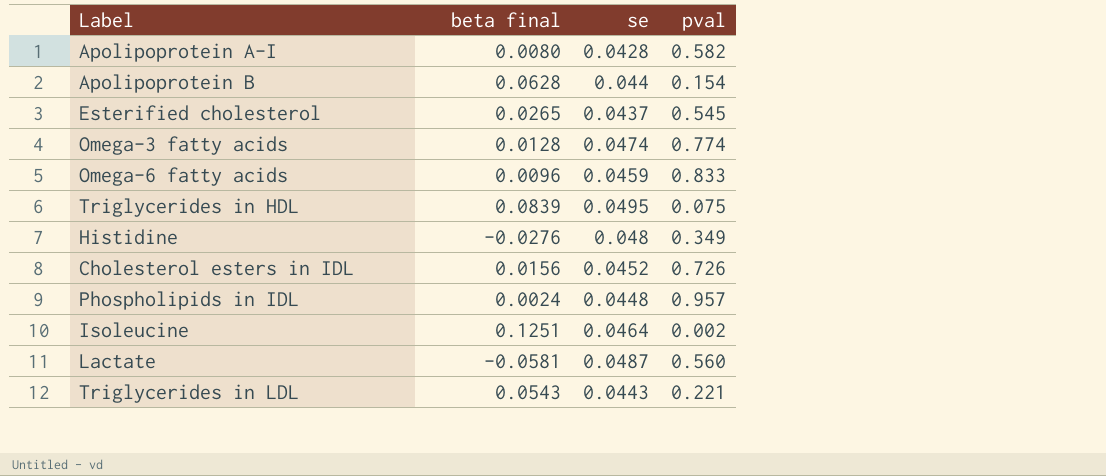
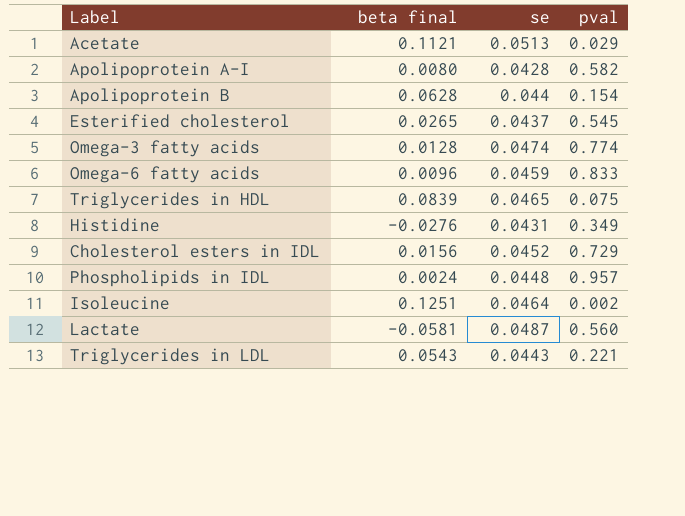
row Acetate: none -> 0.1121 | 0.0513 | 0.029
Triglycerides in HDL | se: 0.0495 -> 0.0465
Histidine | se: 0.048 -> 0.0431
Cholesterol esters in IDL | pval: 0.726 -> 0.729

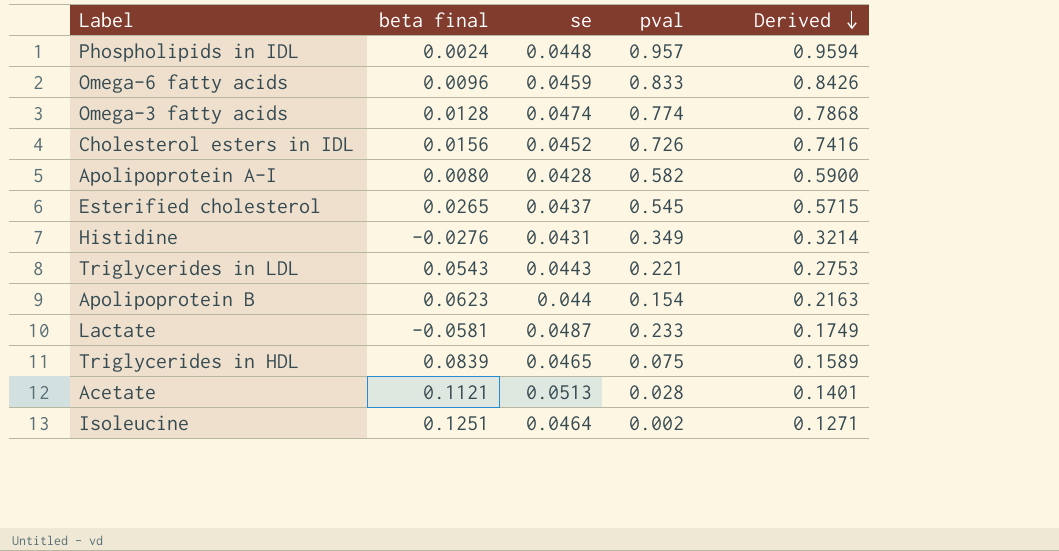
row order: none -> Derived descending
column Derived | formula: none -> [beta final] + [pval]
Cholesterol esters in IDL | pval: 0.729 -> 0.726
Apolipoprotein B | beta final: 0.0628 -> 0.0623
Lactate | pval: 0.560 -> 0.233
Acetate | pval: 0.029 -> 0.028

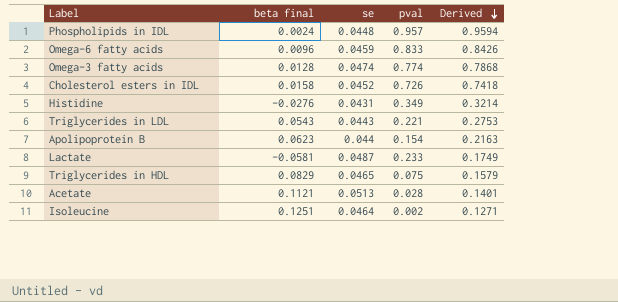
row Apolipoprotein A-I: 0.0080 | 0.0428 | 0.582 | 0.5900 -> none
row Esterified cholesterol: 0.0265 | 0.0437 | 0.545 | 0.5715 -> none
Cholesterol esters in IDL | beta final: 0.0156 -> 0.0158
Cholesterol esters in IDL | Derived: 0.7416 -> 0.7418
Triglycerides in HDL | beta final: 0.0839 -> 0.0829
Triglycerides in HDL | Derived: 0.1589 -> 0.1579

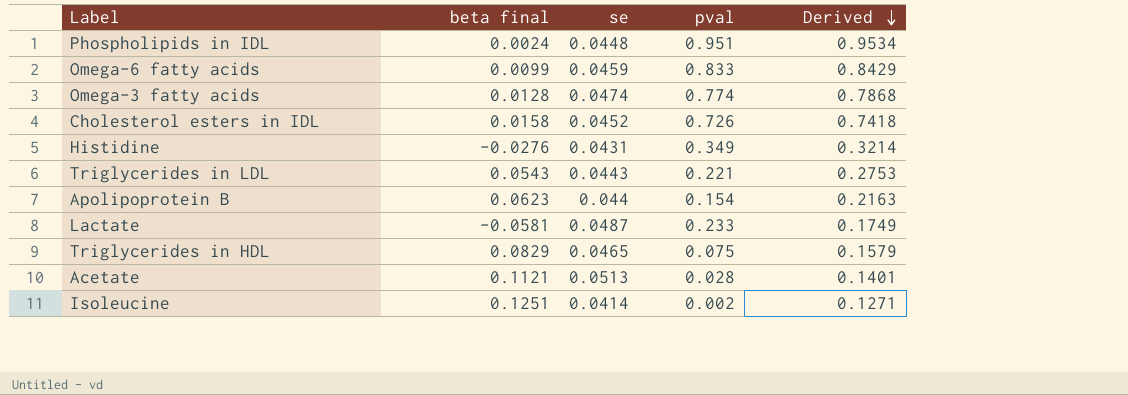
Phospholipids in IDL | pval: 0.957 -> 0.951
Phospholipids in IDL | Derived: 0.9594 -> 0.9534
Omega-6 fatty acids | beta final: 0.0096 -> 0.0099
Omega-6 fatty acids | Derived: 0.8426 -> 0.8429
Isoleucine | se: 0.0464 -> 0.0414

